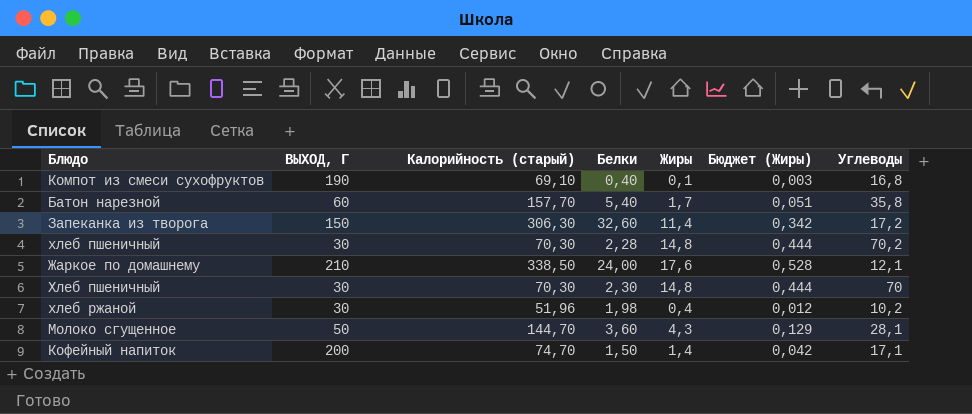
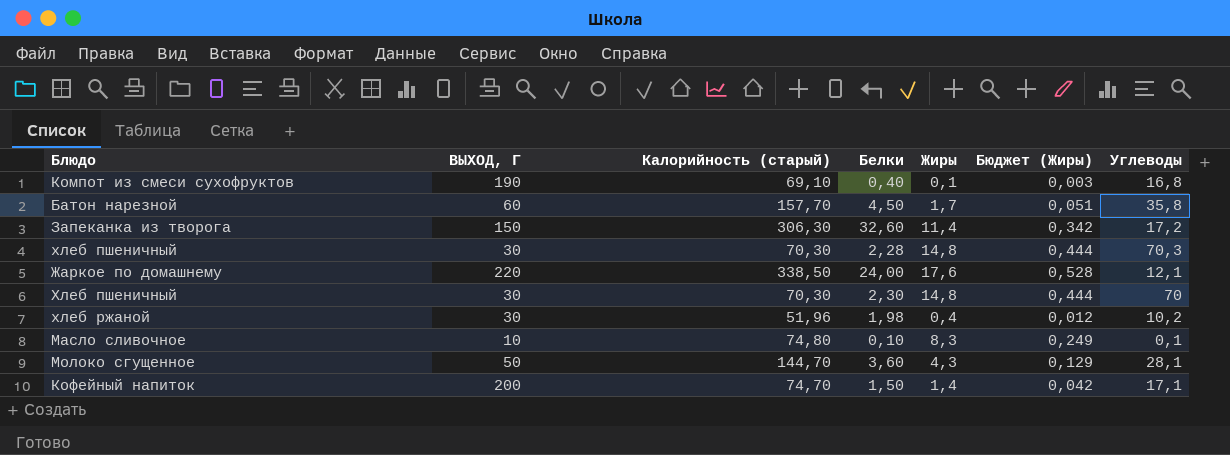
Батон нарезной | Белки: 5,40 -> 4,50
хлеб пшеничный | Углеводы: 70,2 -> 70,3
Жаркое по домашнему | ВЫХОД, Г: 210 -> 220
row Масло сливочное: none -> 10 | 74,80 | 0,10 | 8,3 | 0,249 | 0,1

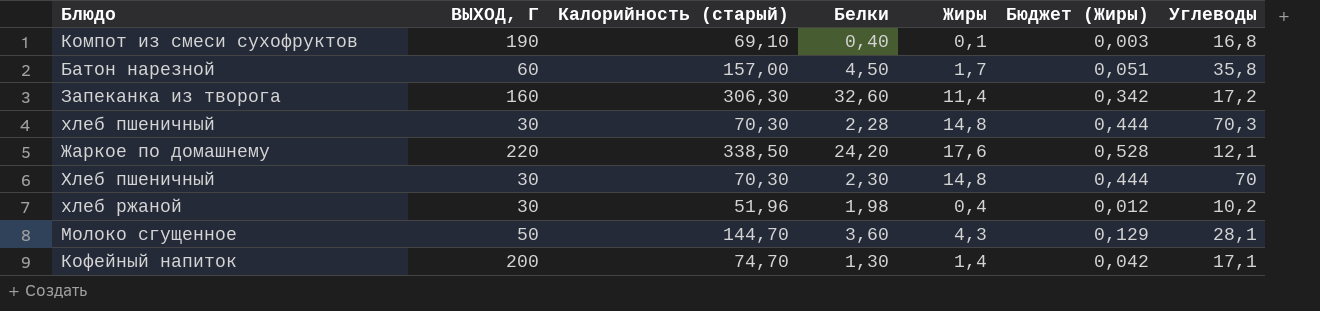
row Масло сливочное: 10 | 74,80 | 0,10 | 8,3 | 0,249 | 0,1 -> none
Батон нарезной | Калорийность (старый): 157,70 -> 157,00
Запеканка из творога | ВЫХОД, Г: 150 -> 160
Жаркое по домашнему | Белки: 24,00 -> 24,20
Кофейный напиток | Белки: 1,50 -> 1,30

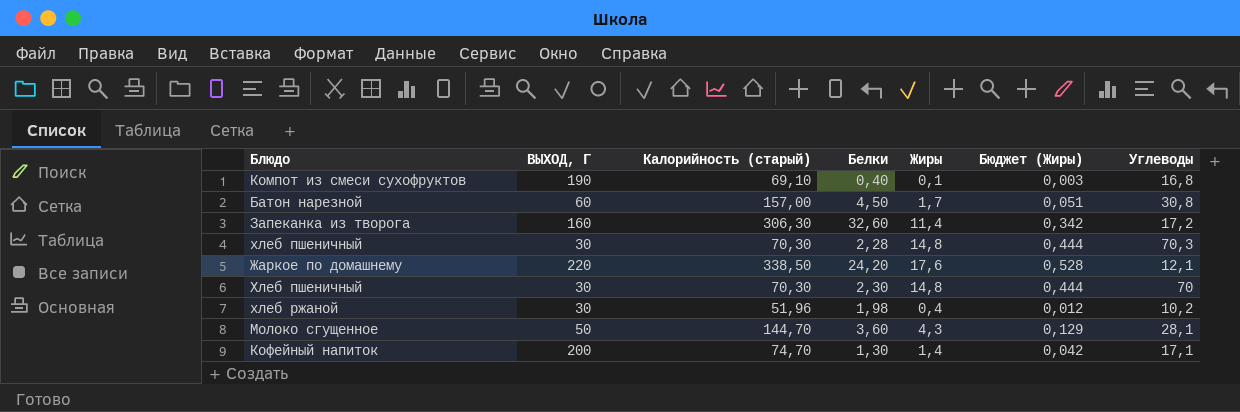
Батон нарезной | Углеводы: 35,8 -> 30,8

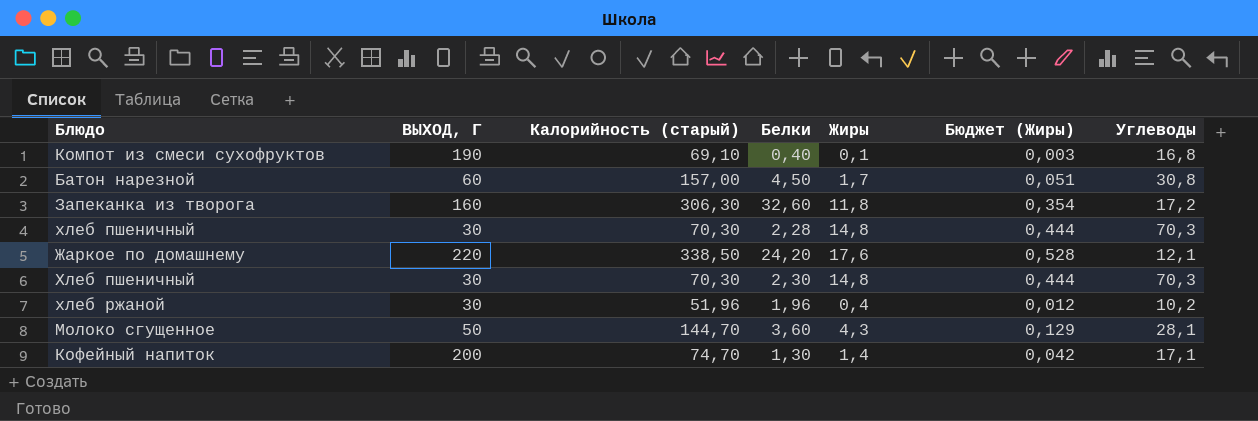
Запеканка из творога | Жиры: 11,4 -> 11,8
Запеканка из творога | Бюджет (Жиры): 0,342 -> 0,354
Хлеб пшеничный | Углеводы: 70 -> 70,3
хлеб ржаной | Белки: 1,98 -> 1,96

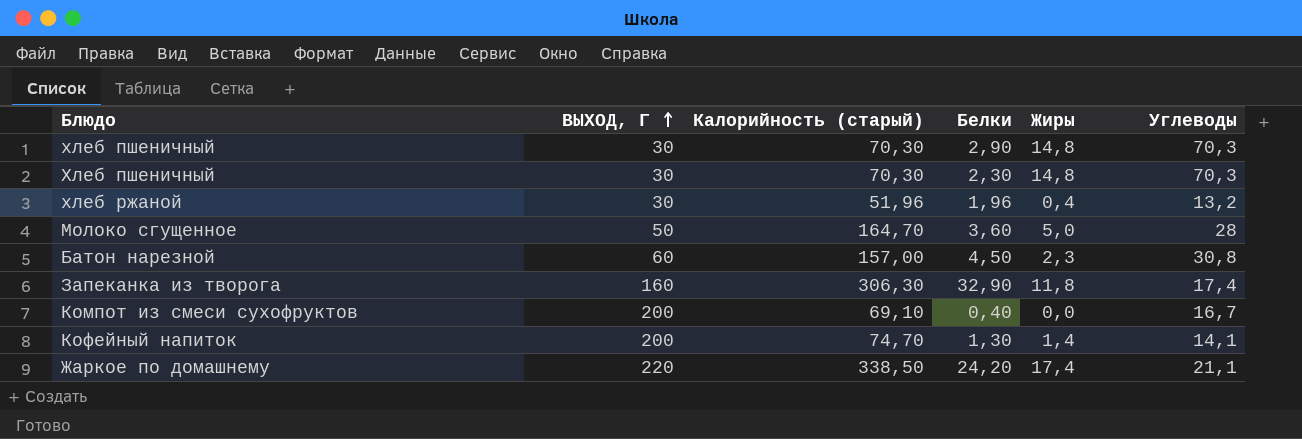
row order: none -> ВЫХОД, Г ascending
column Бюджет (Жиры) | formula: [Жиры] * 0,03 -> none
хлеб пшеничный | Белки: 2,28 -> 2,90
хлеб ржаной | Углеводы: 10,2 -> 13,2
Молоко сгущенное | Калорийность (старый): 144,70 -> 164,70
Молоко сгущенное | Жиры: 4,3 -> 5,0
Молоко сгущенное | Углеводы: 28,1 -> 28
Батон нарезной | Жиры: 1,7 -> 2,3
Запеканка из творога | Белки: 32,60 -> 32,90
Запеканка из творога | Углеводы: 17,2 -> 17,4
Компот из смеси сухофруктов | ВЫХОД, Г: 190 -> 200
Компот из смеси сухофруктов | Жиры: 0,1 -> 0,0
Компот из смеси сухофруктов | Углеводы: 16,8 -> 16,7
Кофейный напиток | Углеводы: 17,1 -> 14,1
Жаркое по домашнему | Жиры: 17,6 -> 17,4
Жаркое по домашнему | Углеводы: 12,1 -> 21,1

